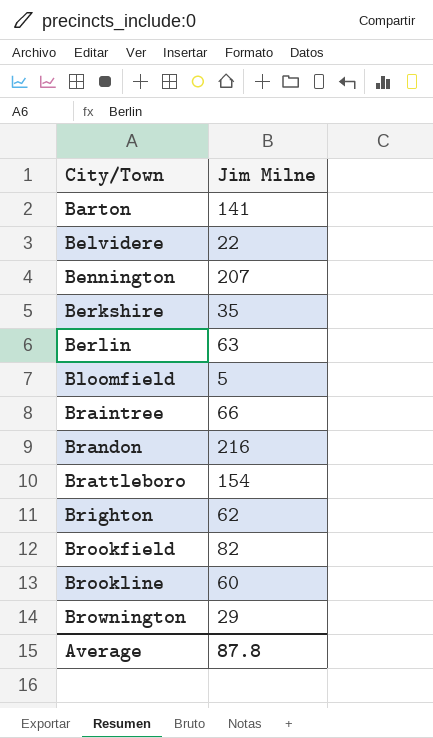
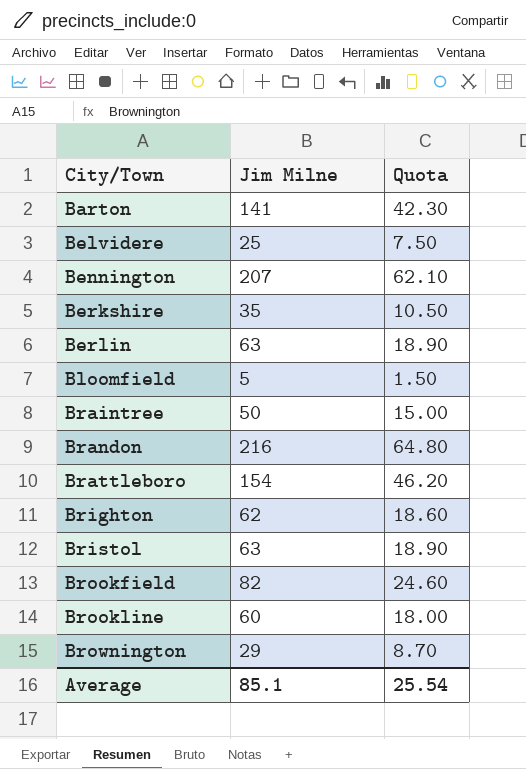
column Quota | formula: none -> [Jim Milne] * 0.3
Belvidere | Jim Milne: 22 -> 25
Braintree | Jim Milne: 66 -> 50
row Bristol: none -> 63 | 18.90
Average | Jim Milne: 87.8 -> 85.1

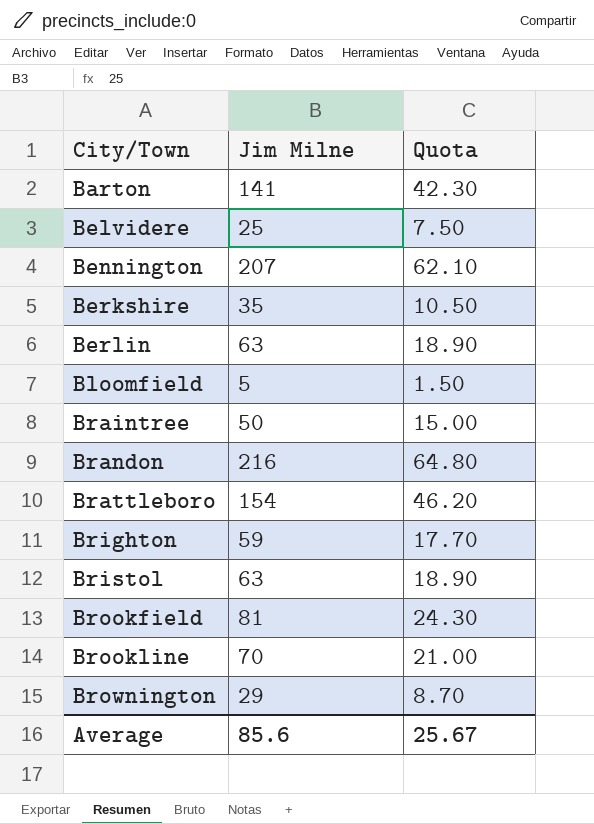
Brighton | Jim Milne: 62 -> 59
Brighton | Quota: 18.60 -> 17.70
Brookfield | Jim Milne: 82 -> 81
Brookfield | Quota: 24.60 -> 24.30
Brookline | Jim Milne: 60 -> 70
Brookline | Quota: 18.00 -> 21.00
Average | Jim Milne: 85.1 -> 85.6
Average | Quota: 25.54 -> 25.67

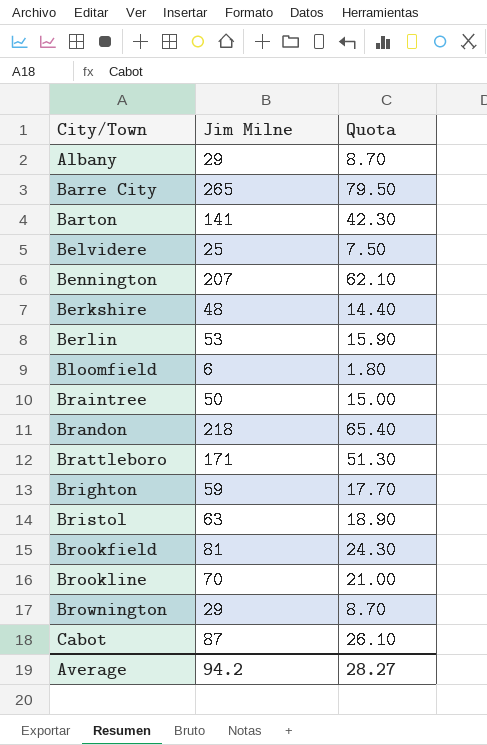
row Albany: none -> 29 | 8.70
row Barre City: none -> 265 | 79.50
Berkshire | Jim Milne: 35 -> 48
Berkshire | Quota: 10.50 -> 14.40
Berlin | Jim Milne: 63 -> 53
Berlin | Quota: 18.90 -> 15.90
Bloomfield | Jim Milne: 5 -> 6
Bloomfield | Quota: 1.50 -> 1.80
Brandon | Jim Milne: 216 -> 218
Brandon | Quota: 64.80 -> 65.40
Brattleboro | Jim Milne: 154 -> 171
Brattleboro | Quota: 46.20 -> 51.30
row Cabot: none -> 87 | 26.10
Average | Jim Milne: 85.6 -> 94.2
Average | Quota: 25.67 -> 28.27

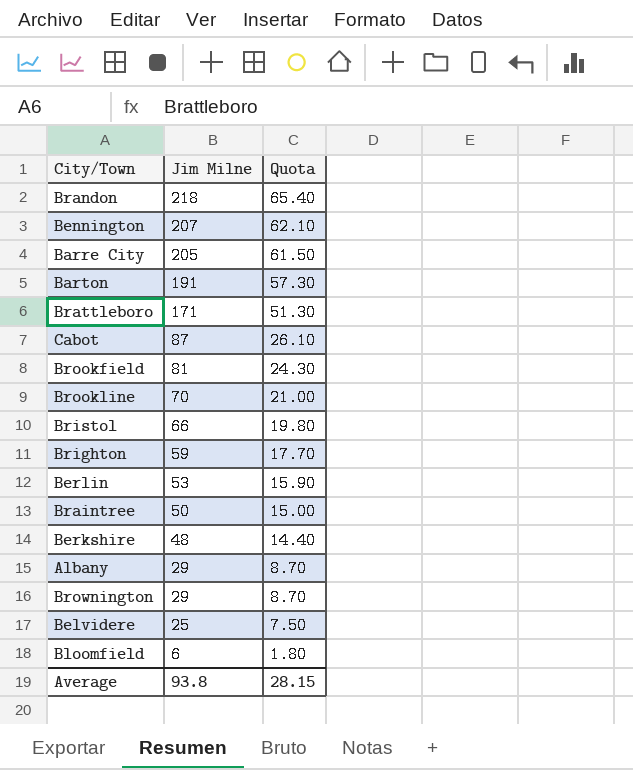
row order: City/Town ascending -> Jim Milne descending
Barre City | Jim Milne: 265 -> 205
Barre City | Quota: 79.50 -> 61.50
Barton | Jim Milne: 141 -> 191
Barton | Quota: 42.30 -> 57.30
Bristol | Jim Milne: 63 -> 66
Bristol | Quota: 18.90 -> 19.80
Average | Jim Milne: 94.2 -> 93.8
Average | Quota: 28.27 -> 28.15

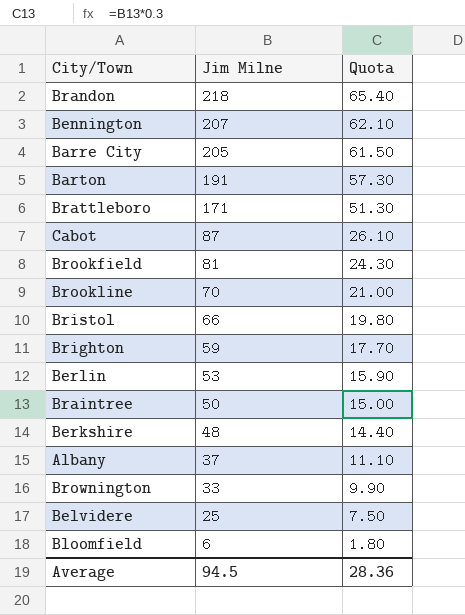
Albany | Jim Milne: 29 -> 37
Albany | Quota: 8.70 -> 11.10
Brownington | Jim Milne: 29 -> 33
Brownington | Quota: 8.70 -> 9.90
Average | Jim Milne: 93.8 -> 94.5
Average | Quota: 28.15 -> 28.36

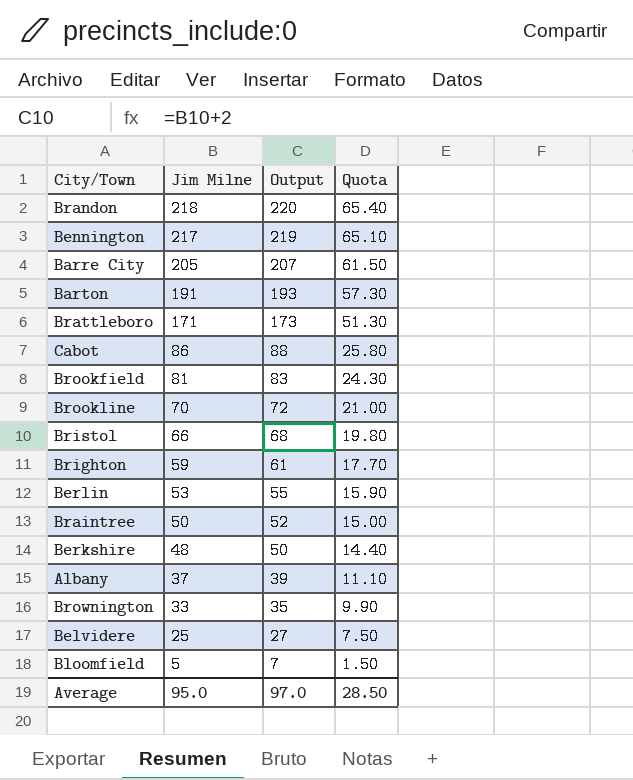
column Output | formula: none -> [Jim Milne] + 2
Bennington | Jim Milne: 207 -> 217
Bennington | Quota: 62.10 -> 65.10
Cabot | Jim Milne: 87 -> 86
Cabot | Quota: 26.10 -> 25.80
Bloomfield | Jim Milne: 6 -> 5
Bloomfield | Quota: 1.80 -> 1.50
Average | Jim Milne: 94.5 -> 95.0
Average | Quota: 28.36 -> 28.50

